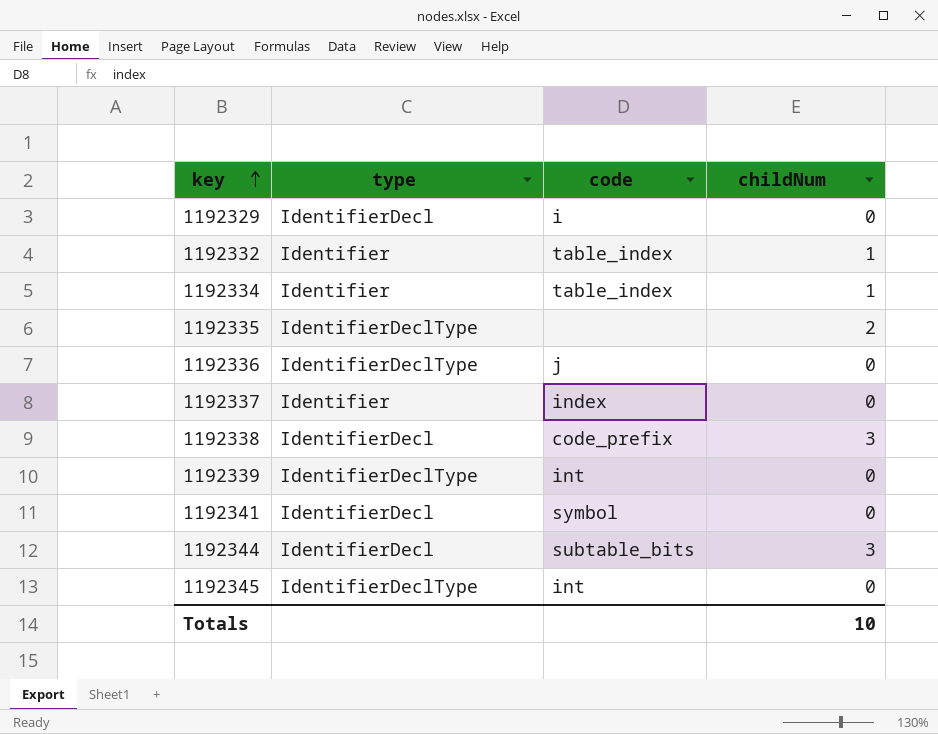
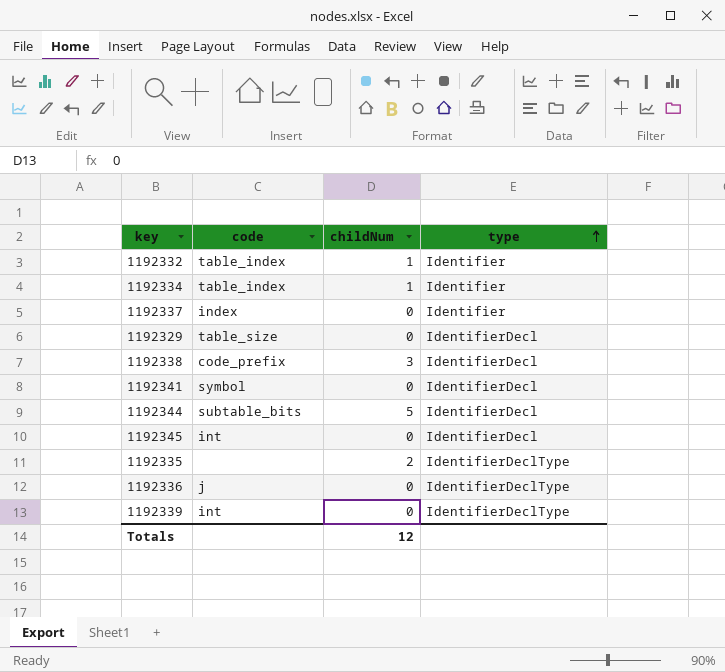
row order: key ascending -> type ascending
column type | position: 2 -> 4
1192329 | code: i -> table_size
1192344 | childNum: 3 -> 5
1192345 | type: IdentifierDeclType -> IdentifierDecl
Totals | childNum: 10 -> 12

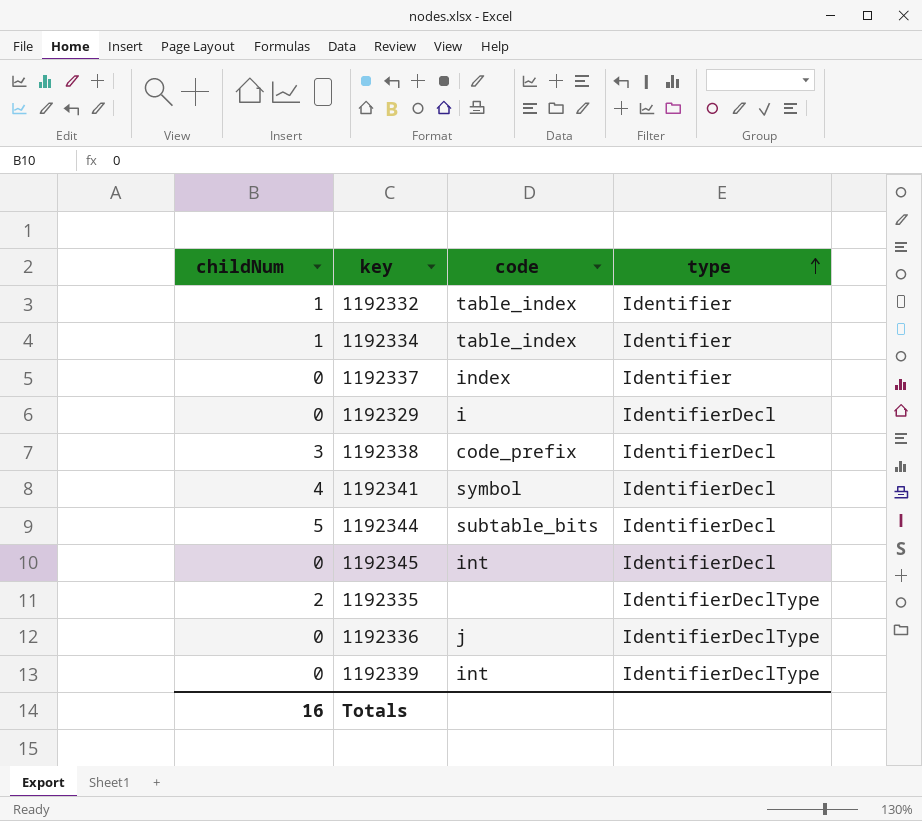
column childNum | position: 3 -> 1
1192329 | code: table_size -> i
1192341 | childNum: 0 -> 4
Totals | childNum: 12 -> 16

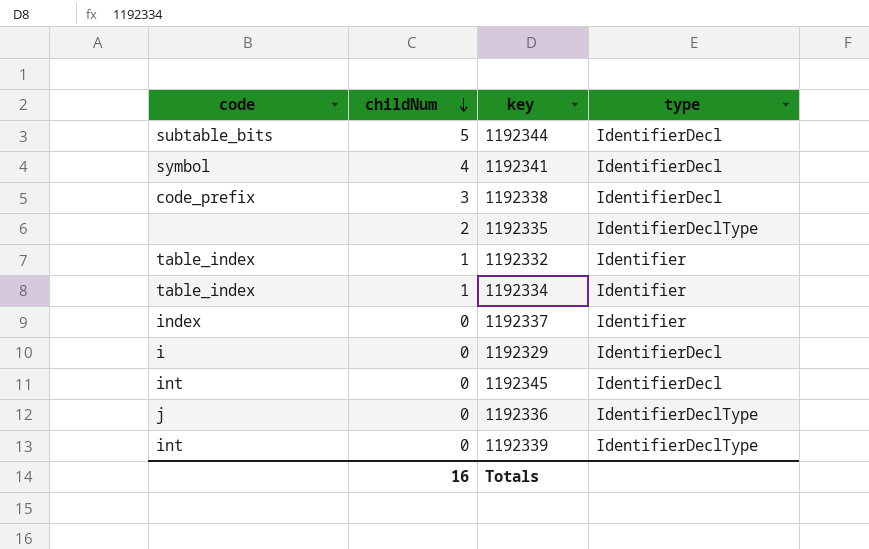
row order: type ascending -> childNum descending
column code | position: 3 -> 1

